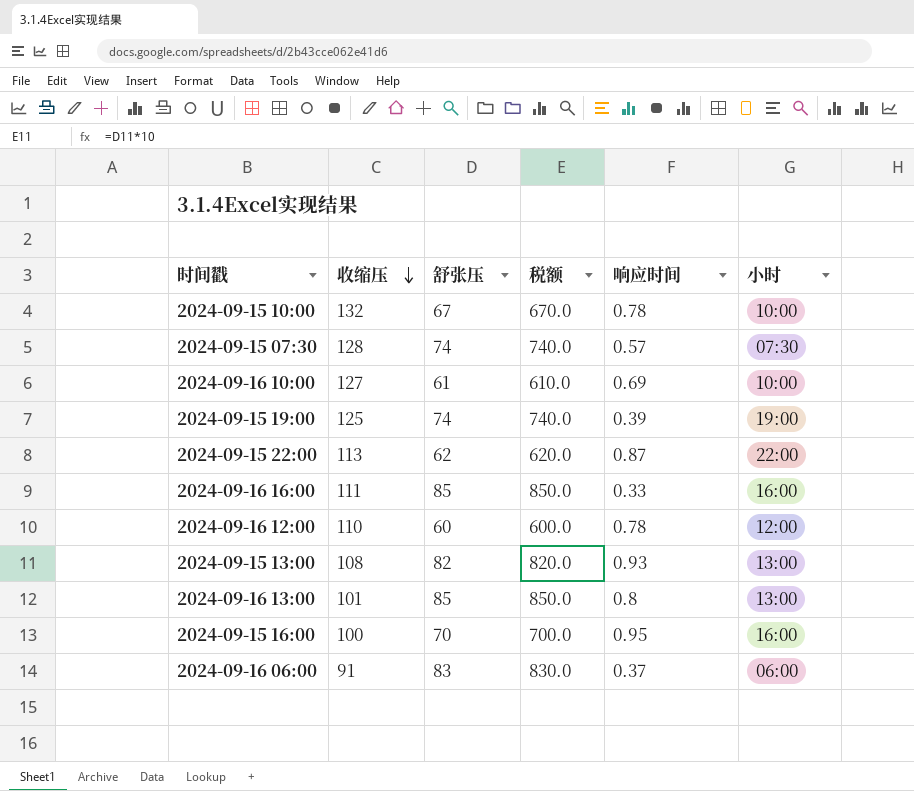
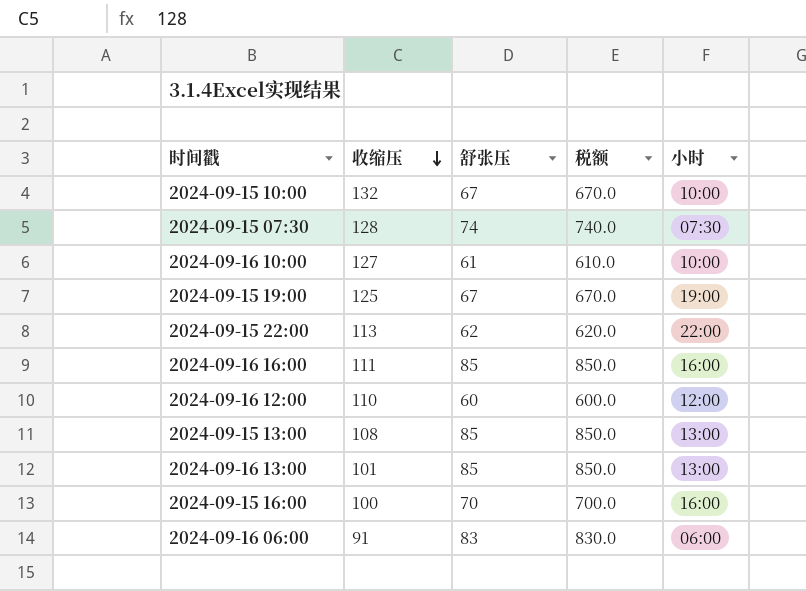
column 响应时间 | position: 5 -> none
2024-09-15 19:00 | 舒张压: 74 -> 67
2024-09-15 19:00 | 税额: 740.0 -> 670.0
2024-09-15 13:00 | 舒张压: 82 -> 85
2024-09-15 13:00 | 税额: 820.0 -> 850.0

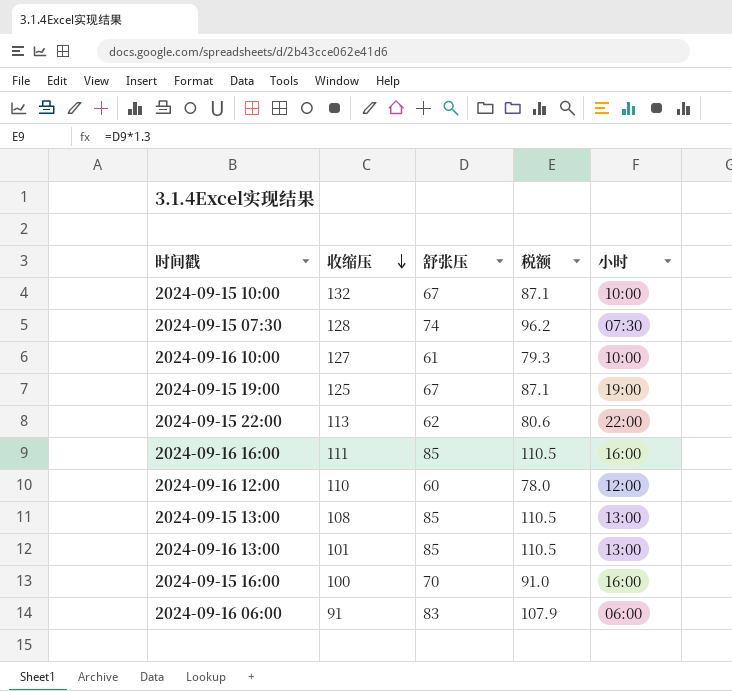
column 税额 | formula: [舒张压] * 10 -> [舒张压] * 1.3

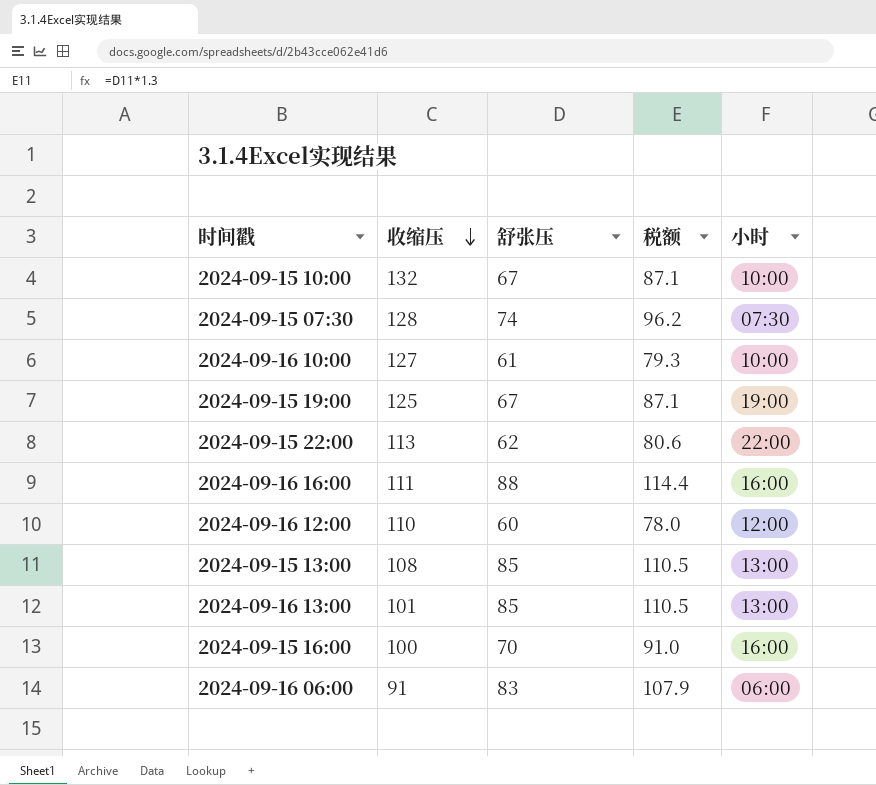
2024-09-16 16:00 | 舒张压: 85 -> 88
2024-09-16 16:00 | 税额: 110.5 -> 114.4

